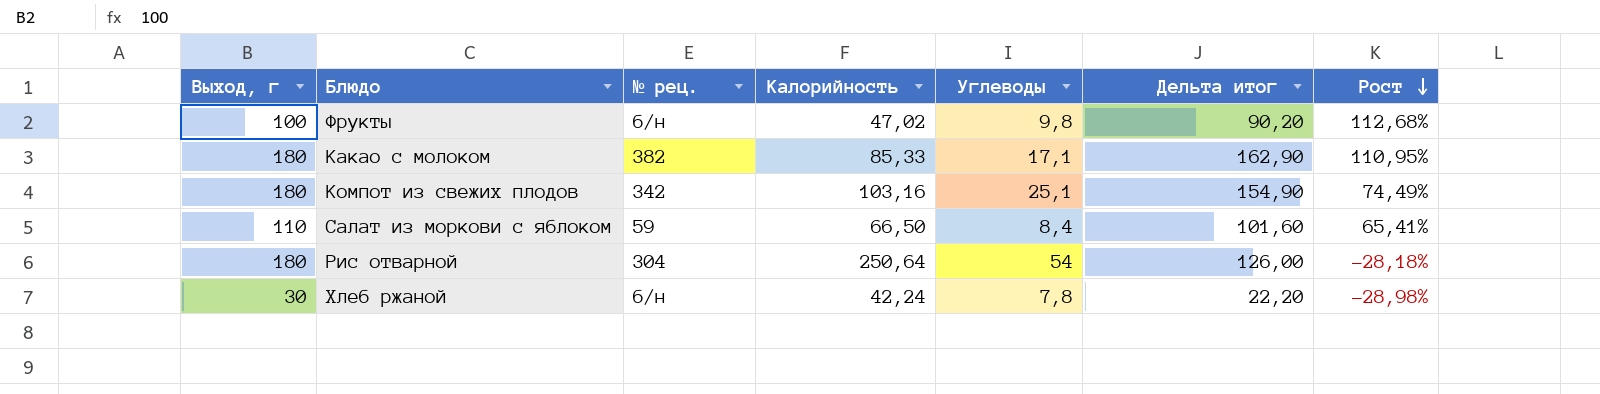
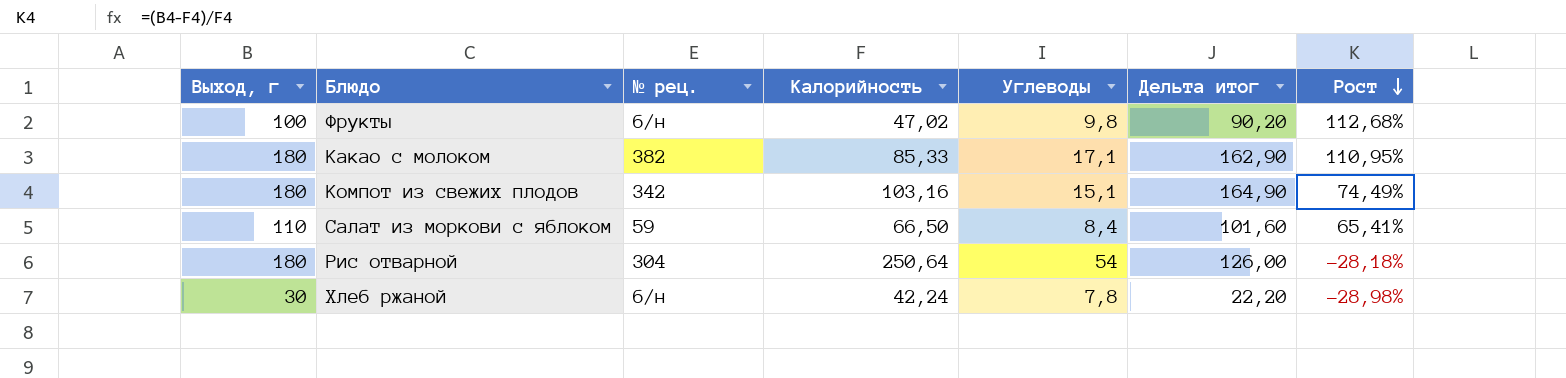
Компот из свежих плодов | Углеводы: 25,1 -> 15,1
Компот из свежих плодов | Дельта итог: 154,90 -> 164,90

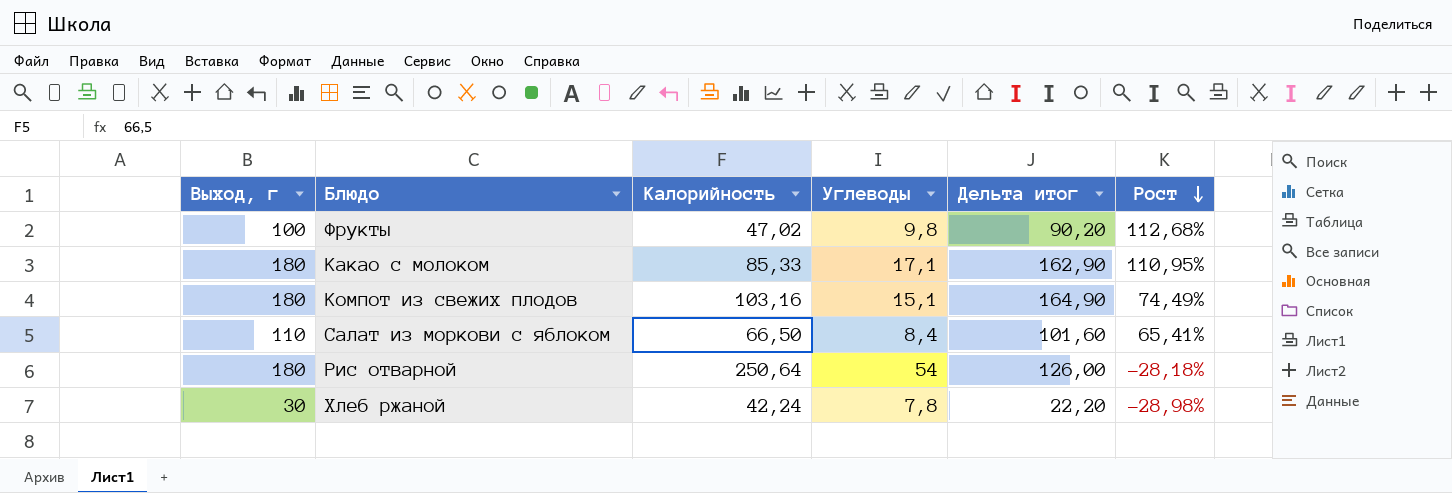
column № рец. | position: 3 -> none

